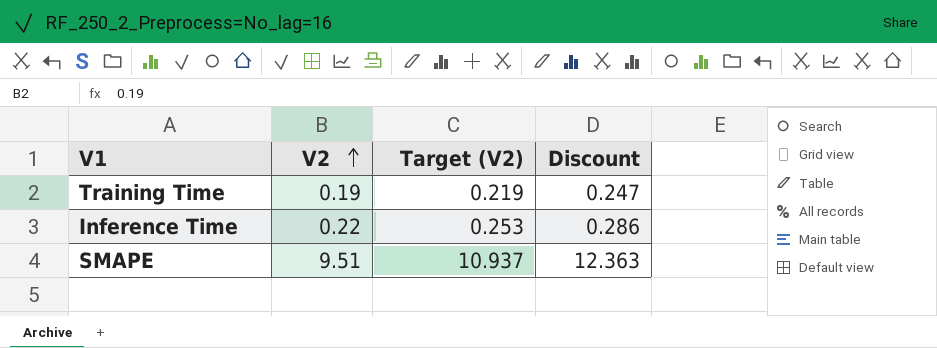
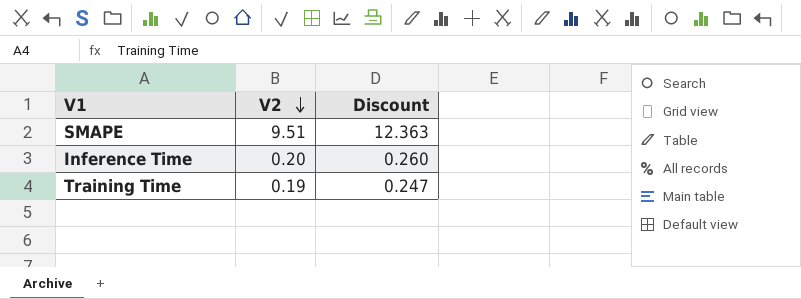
row order: V2 ascending -> V2 descending
column Target (V2) | formula: [V2] * 1.15 -> none
Inference Time | V2: 0.22 -> 0.20
Inference Time | Discount: 0.286 -> 0.260

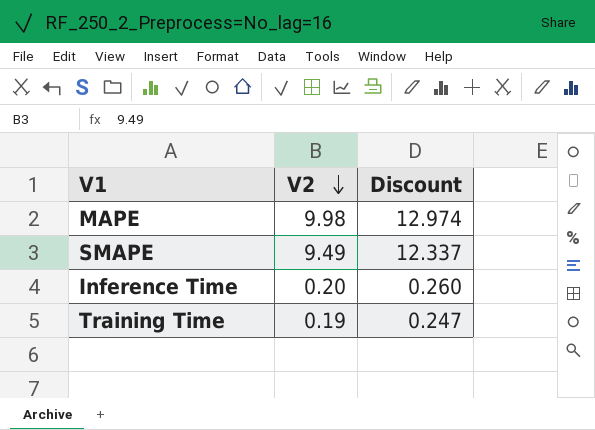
row MAPE: none -> 9.98 | 12.974
SMAPE | V2: 9.51 -> 9.49
SMAPE | Discount: 12.363 -> 12.337

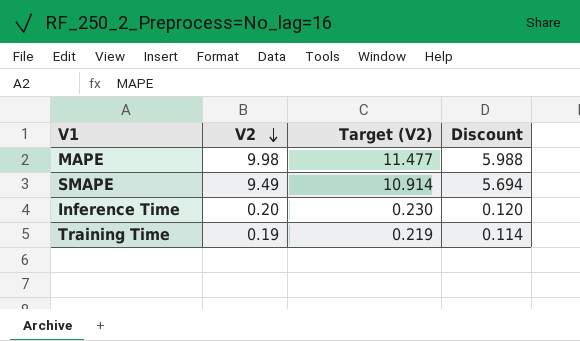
column Target (V2) | formula: none -> [V2] * 1.15
column Discount | formula: [V2] * 1.3 -> [V2] * 0.6

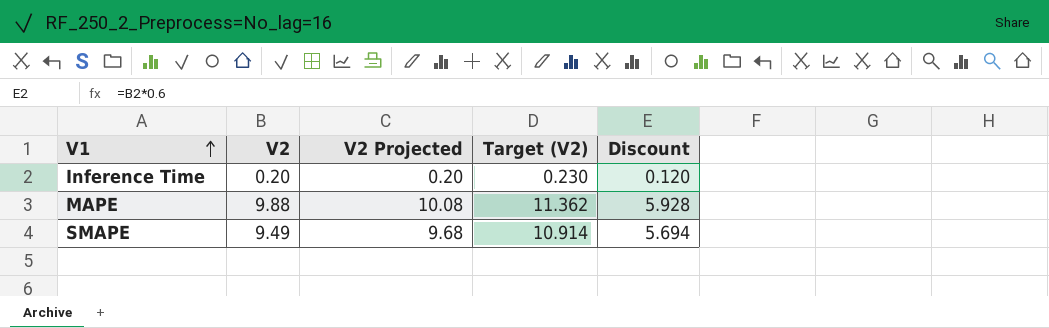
row order: V2 descending -> V1 ascending
column V2 Projected | formula: none -> [V2] * 1.02
row Training Time: 0.19 | 0.219 | 0.114 -> none
MAPE | V2: 9.98 -> 9.88
MAPE | Target (V2): 11.477 -> 11.362
MAPE | Discount: 5.988 -> 5.928

